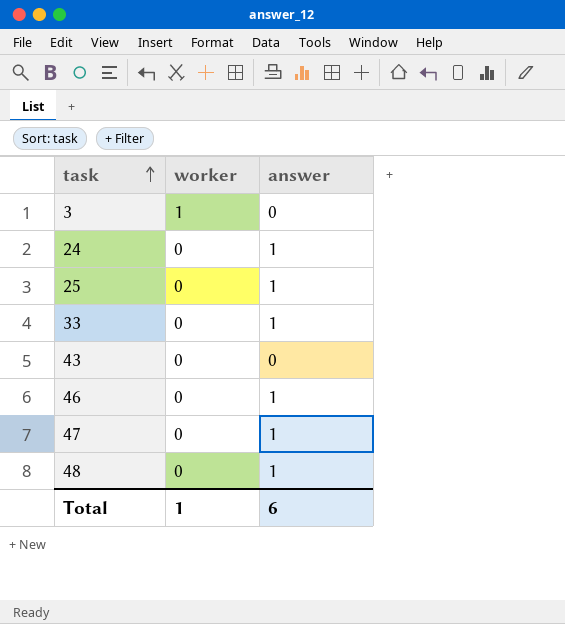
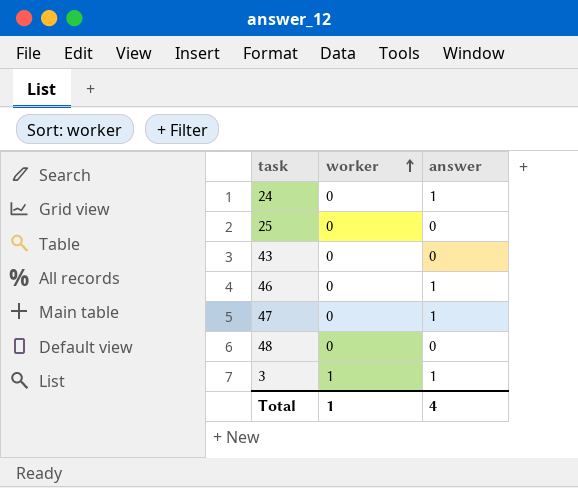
row order: task ascending -> worker ascending
row 33: 0 | 1 -> none
25 | answer: 1 -> 0
48 | answer: 1 -> 0
3 | answer: 0 -> 1
Total | answer: 6 -> 4

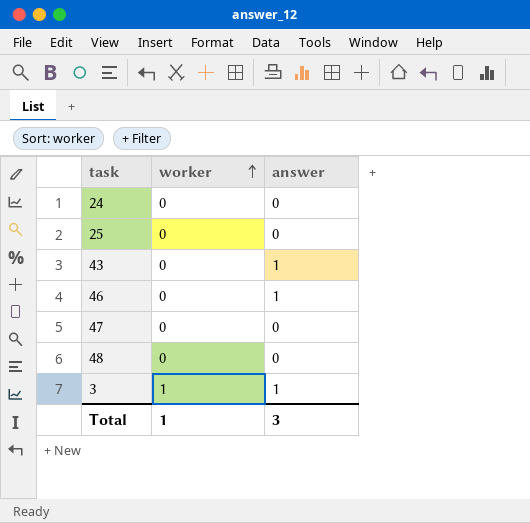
24 | answer: 1 -> 0
43 | answer: 0 -> 1
47 | answer: 1 -> 0
Total | answer: 4 -> 3

